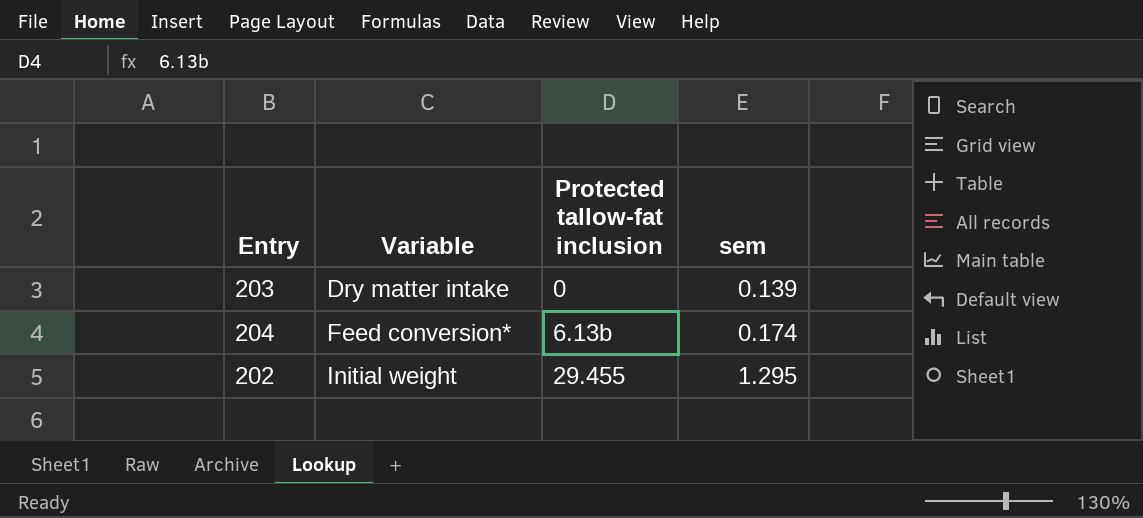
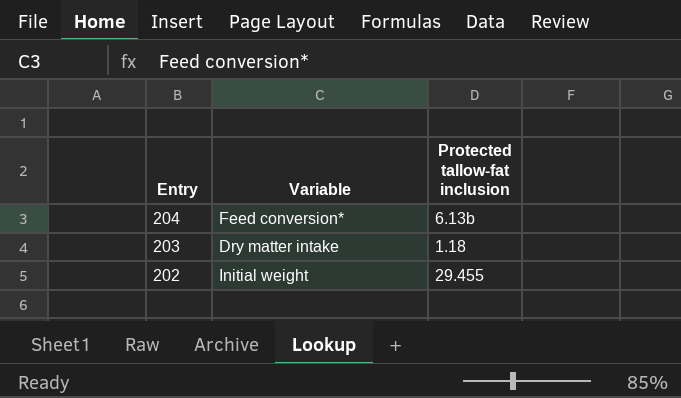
row order: Variable ascending -> Entry descending
column sem | position: 4 -> none
203 | Protected tallow-fat inclusion: 0 -> 1.18

